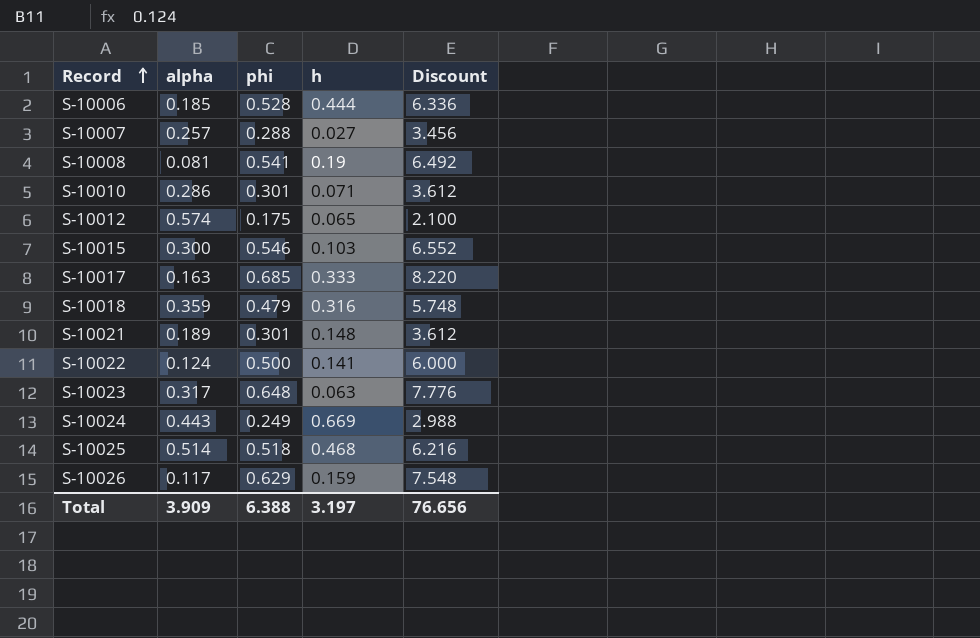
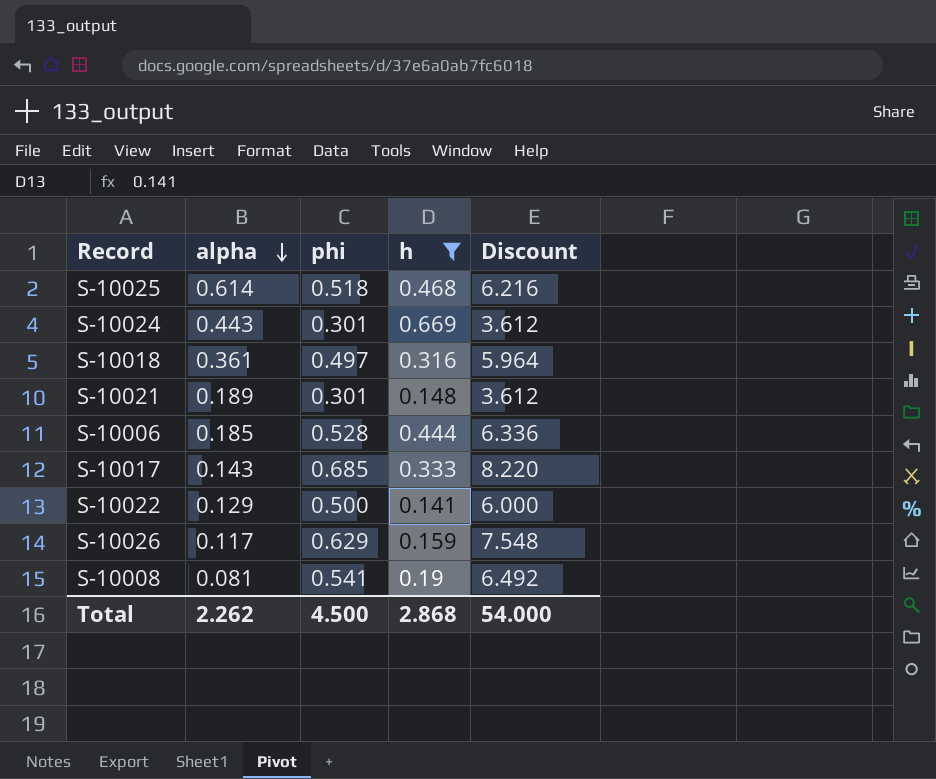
filter: none -> h >= 0.141
row order: Record ascending -> alpha descending
S-10025 | alpha: 0.514 -> 0.614
S-10024 | phi: 0.249 -> 0.301
S-10024 | Discount: 2.988 -> 3.612
S-10018 | alpha: 0.359 -> 0.361
S-10018 | phi: 0.479 -> 0.497
S-10018 | Discount: 5.748 -> 5.964
S-10017 | alpha: 0.163 -> 0.143
S-10022 | alpha: 0.124 -> 0.129
Total | alpha: 3.909 -> 2.262
Total | phi: 6.388 -> 4.500
Total | h: 3.197 -> 2.868
Total | Discount: 76.656 -> 54.000

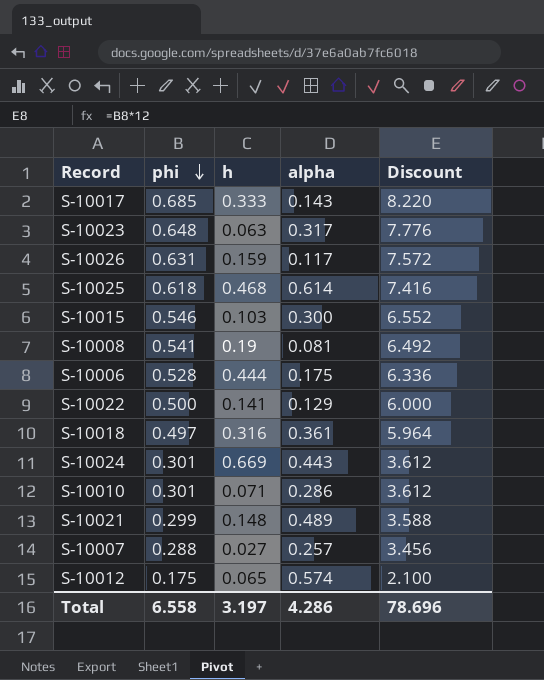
filter: h >= 0.141 -> none
row order: alpha descending -> phi descending
column alpha | position: 2 -> 4
S-10026 | phi: 0.629 -> 0.631
S-10026 | Discount: 7.548 -> 7.572
S-10025 | phi: 0.518 -> 0.618
S-10025 | Discount: 6.216 -> 7.416
S-10006 | alpha: 0.185 -> 0.175
S-10021 | phi: 0.301 -> 0.299
S-10021 | alpha: 0.189 -> 0.489
S-10021 | Discount: 3.612 -> 3.588
Total | phi: 4.500 -> 6.558
Total | h: 2.868 -> 3.197
Total | alpha: 2.262 -> 4.286
Total | Discount: 54.000 -> 78.696

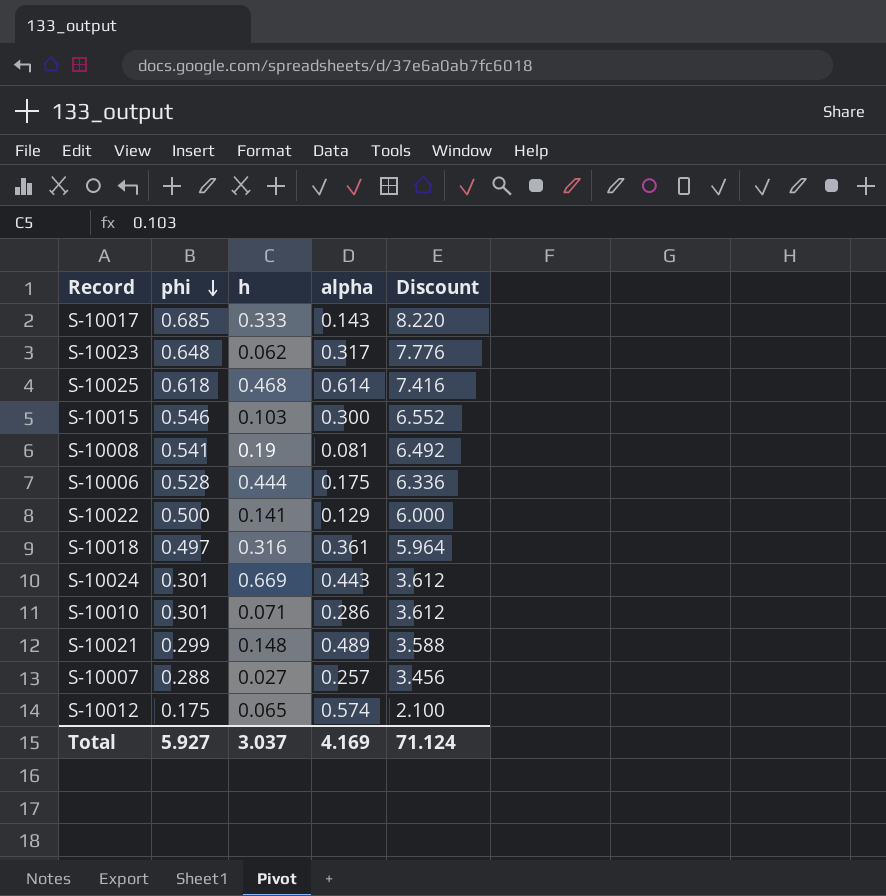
row S-10026: 0.631 | 0.159 | 0.117 | 7.572 -> none
S-10023 | h: 0.063 -> 0.062
Total | phi: 6.558 -> 5.927
Total | h: 3.197 -> 3.037
Total | alpha: 4.286 -> 4.169
Total | Discount: 78.696 -> 71.124

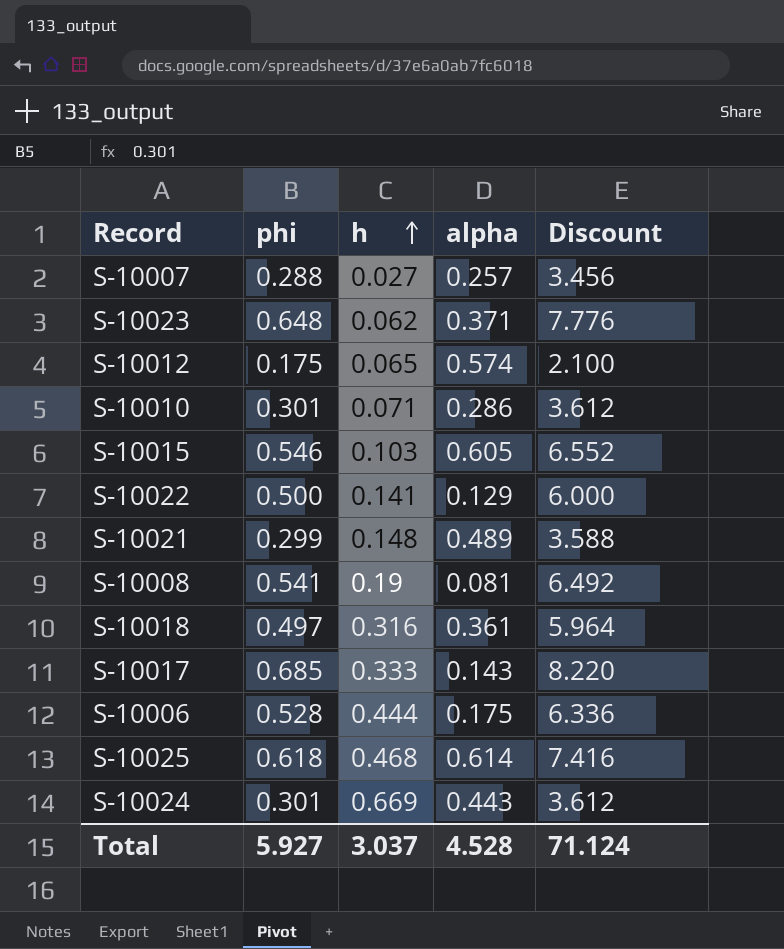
row order: phi descending -> h ascending
S-10023 | alpha: 0.317 -> 0.371
S-10015 | alpha: 0.300 -> 0.605
Total | alpha: 4.169 -> 4.528

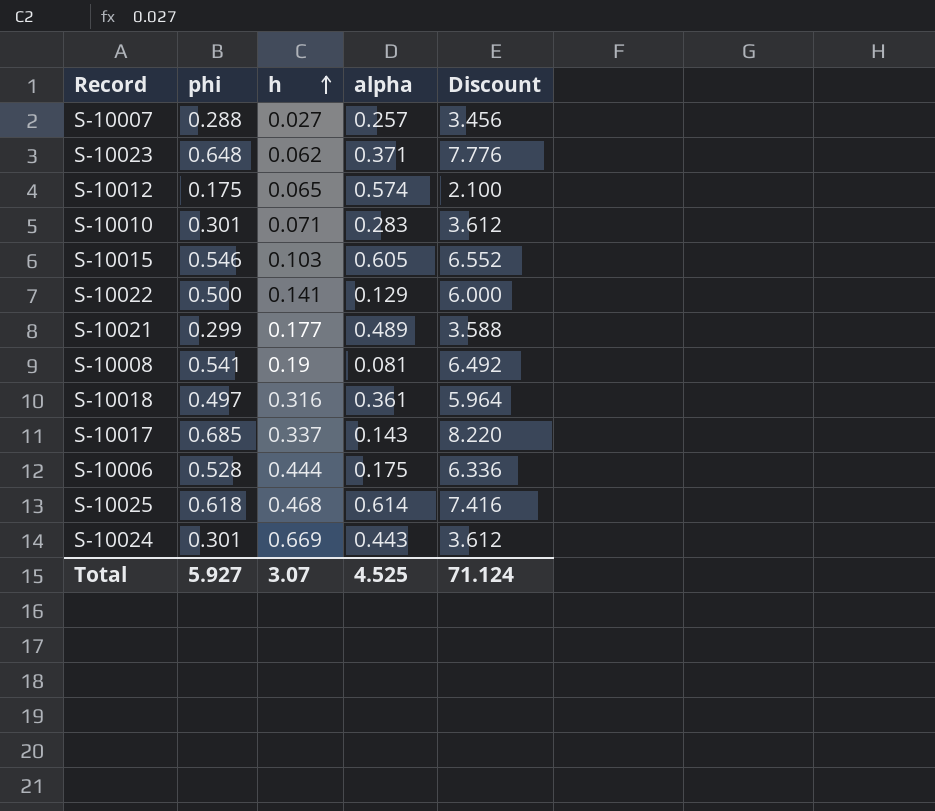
S-10010 | alpha: 0.286 -> 0.283
S-10021 | h: 0.148 -> 0.177
S-10017 | h: 0.333 -> 0.337
Total | h: 3.037 -> 3.07
Total | alpha: 4.528 -> 4.525

